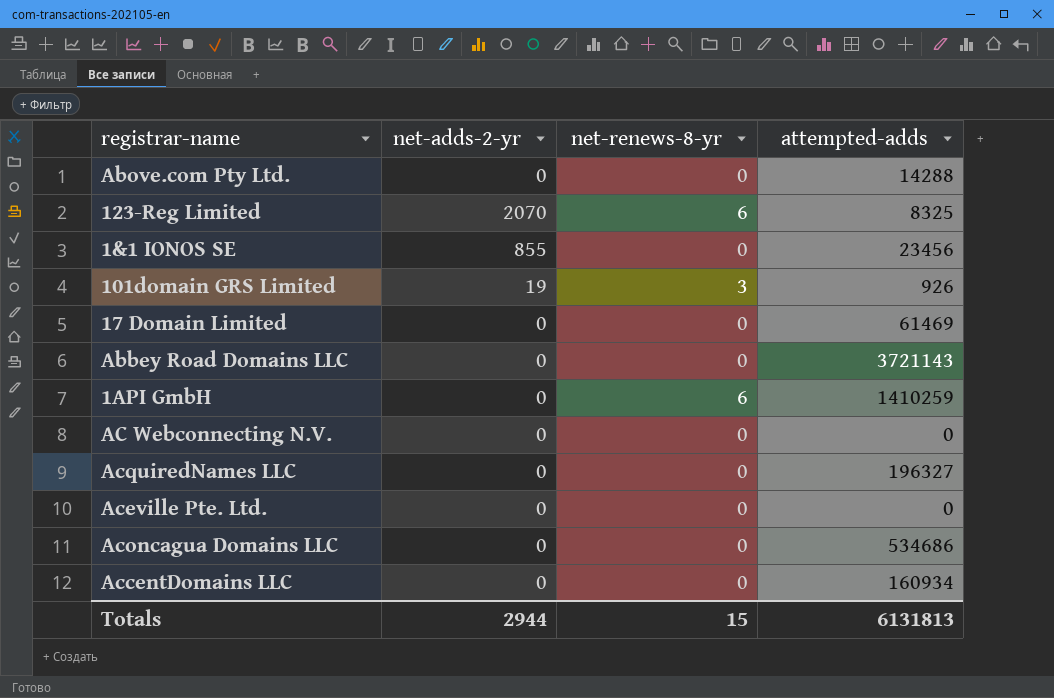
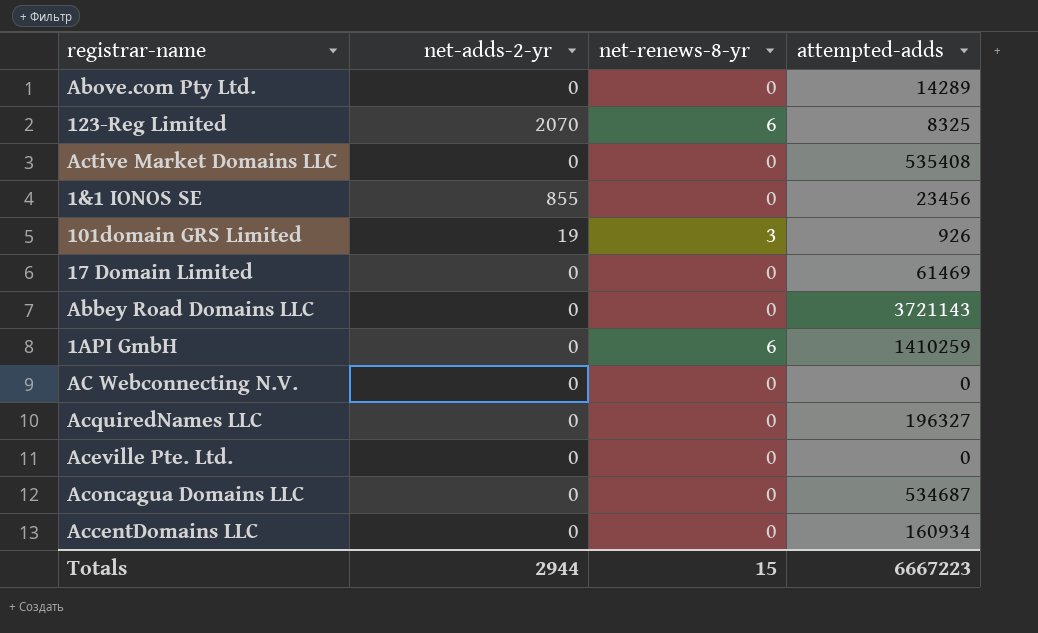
Above.com Pty Ltd. | attempted-adds: 14288 -> 14289
row Active Market Domains LLC: none -> 0 | 0 | 535408
Aconcagua Domains LLC | attempted-adds: 534686 -> 534687
Totals | attempted-adds: 6131813 -> 6667223

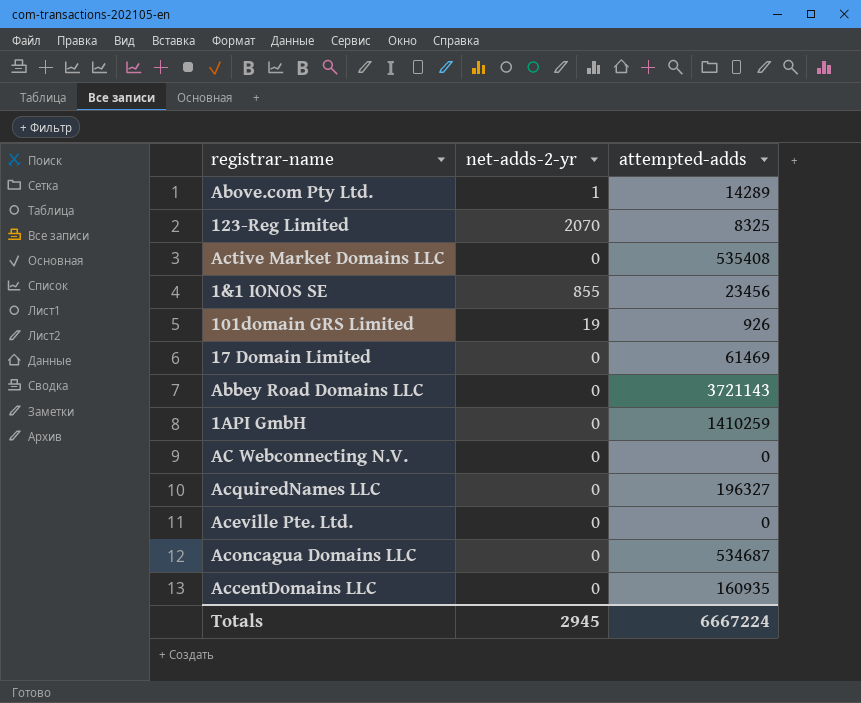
column net-renews-8-yr | position: 3 -> none
Above.com Pty Ltd. | net-adds-2-yr: 0 -> 1
AccentDomains LLC | attempted-adds: 160934 -> 160935
Totals | net-adds-2-yr: 2944 -> 2945
Totals | attempted-adds: 6667223 -> 6667224

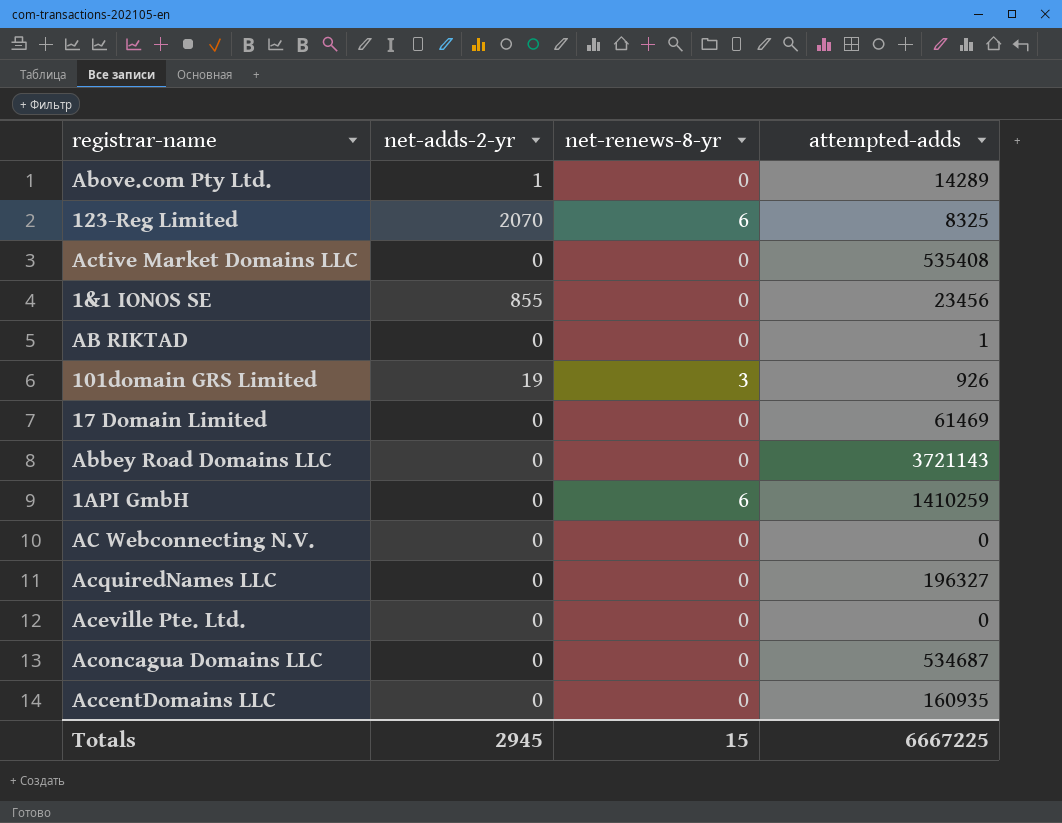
column net-renews-8-yr | position: none -> 3
row AB RIKTAD: none -> 0 | 0 | 1
Totals | attempted-adds: 6667224 -> 6667225

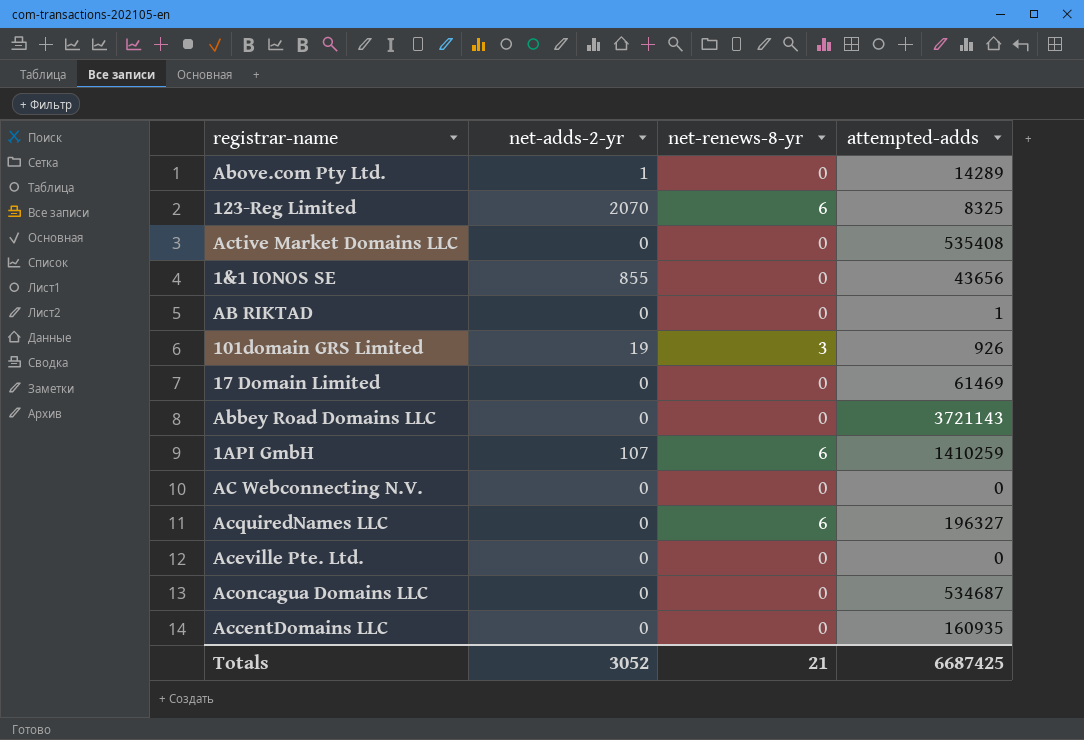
1&1 IONOS SE | attempted-adds: 23456 -> 43656
1API GmbH | net-adds-2-yr: 0 -> 107
AcquiredNames LLC | net-renews-8-yr: 0 -> 6
Totals | net-adds-2-yr: 2945 -> 3052
Totals | net-renews-8-yr: 15 -> 21
Totals | attempted-adds: 6667225 -> 6687425

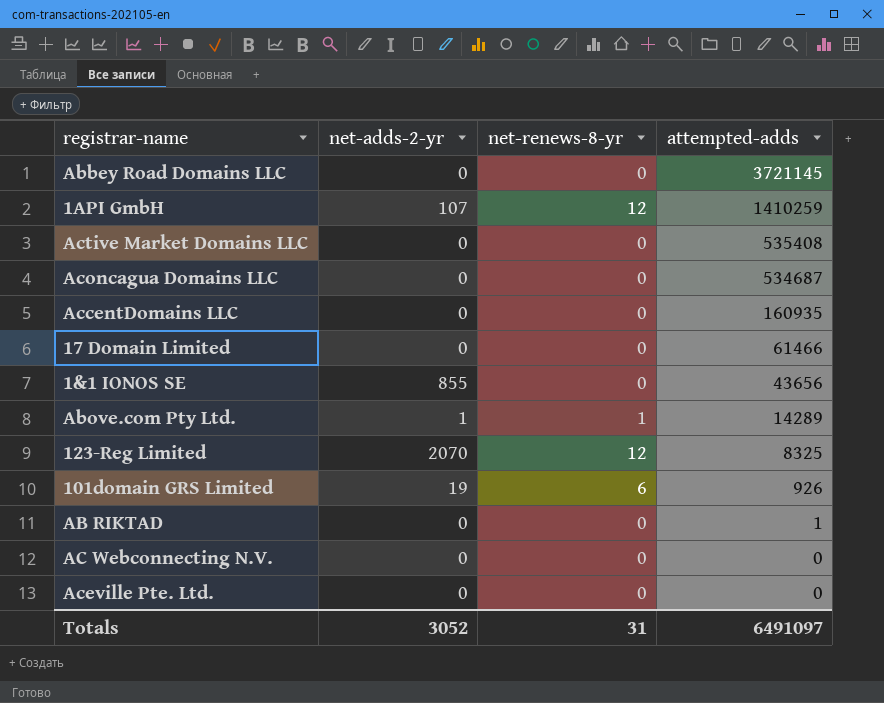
row order: none -> attempted-adds descending
row AcquiredNames LLC: 0 | 6 | 196327 -> none
Abbey Road Domains LLC | attempted-adds: 3721143 -> 3721145
1API GmbH | net-renews-8-yr: 6 -> 12
17 Domain Limited | attempted-adds: 61469 -> 61466
Above.com Pty Ltd. | net-renews-8-yr: 0 -> 1
123-Reg Limited | net-renews-8-yr: 6 -> 12
101domain GRS Limited | net-renews-8-yr: 3 -> 6
Totals | net-renews-8-yr: 21 -> 31
Totals | attempted-adds: 6687425 -> 6491097

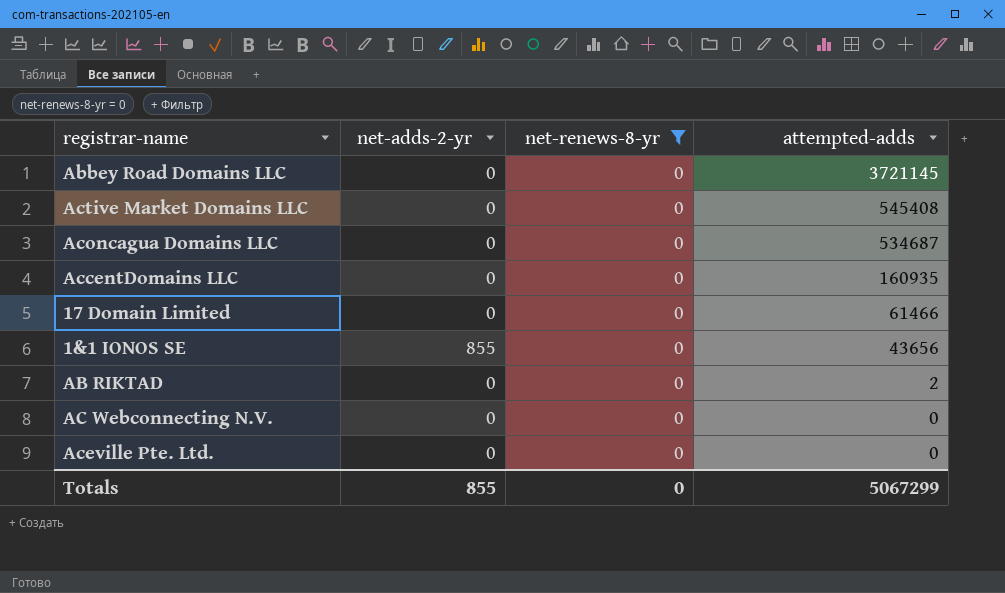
filter: none -> net-renews-8-yr = 0
Active Market Domains LLC | attempted-adds: 535408 -> 545408
AB RIKTAD | attempted-adds: 1 -> 2
Totals | net-adds-2-yr: 3052 -> 855
Totals | net-renews-8-yr: 31 -> 0
Totals | attempted-adds: 6491097 -> 5067299

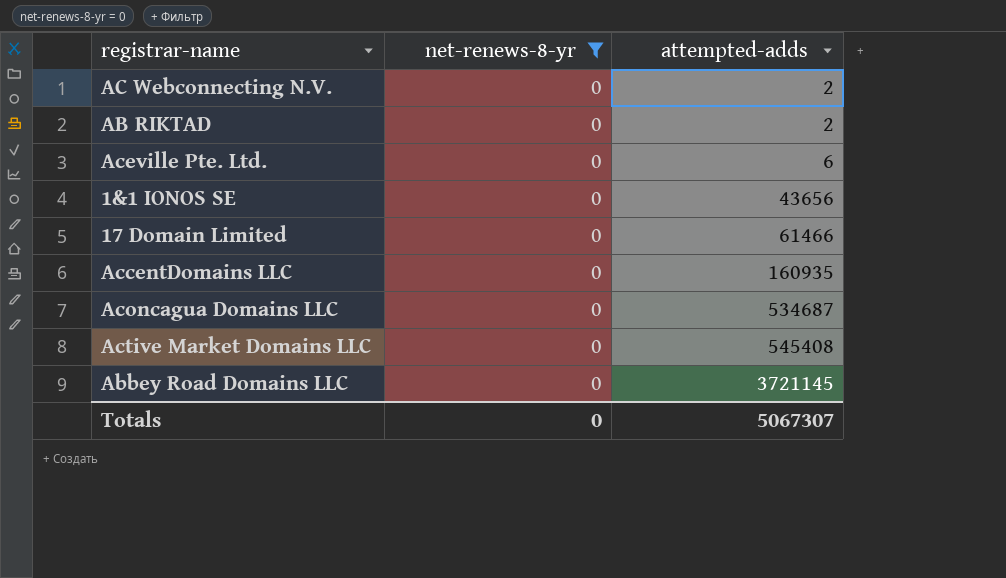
row order: attempted-adds descending -> attempted-adds ascending
column net-adds-2-yr | position: 2 -> none
AC Webconnecting N.V. | attempted-adds: 0 -> 2
Aceville Pte. Ltd. | attempted-adds: 0 -> 6
Totals | attempted-adds: 5067299 -> 5067307

